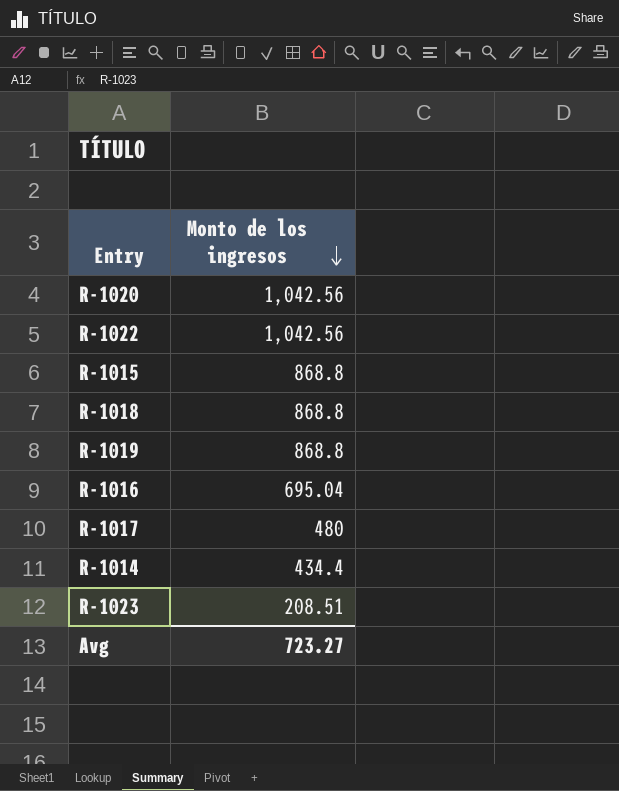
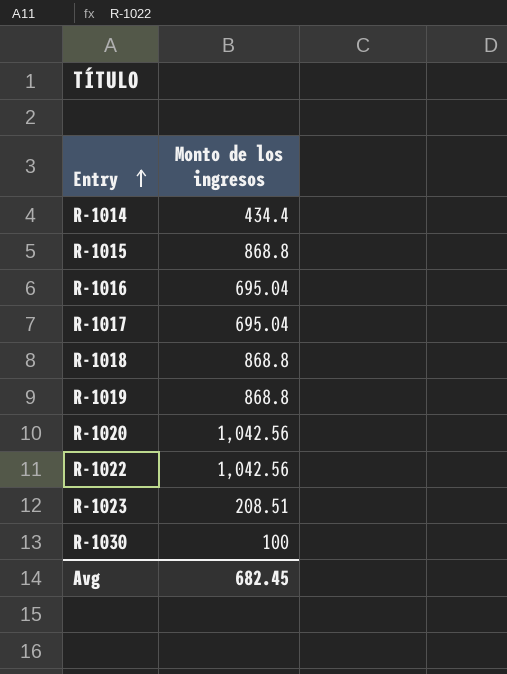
row order: Monto de los ingresos descending -> Entry ascending
R-1017 | Monto de los ingresos: 480 -> 695.04
row R-1030: none -> 100
Avg | Monto de los ingresos: 723.27 -> 682.45

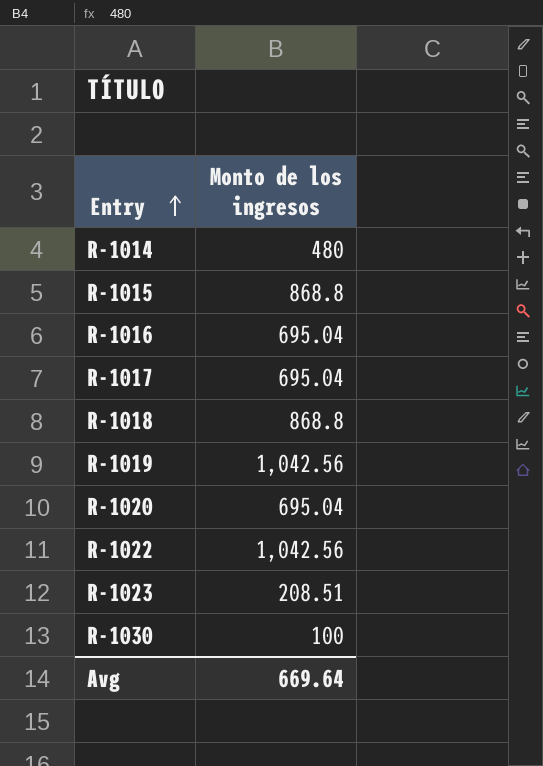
R-1014 | Monto de los ingresos: 434.4 -> 480
R-1019 | Monto de los ingresos: 868.8 -> 1,042.56
R-1020 | Monto de los ingresos: 1,042.56 -> 695.04
Avg | Monto de los ingresos: 682.45 -> 669.64

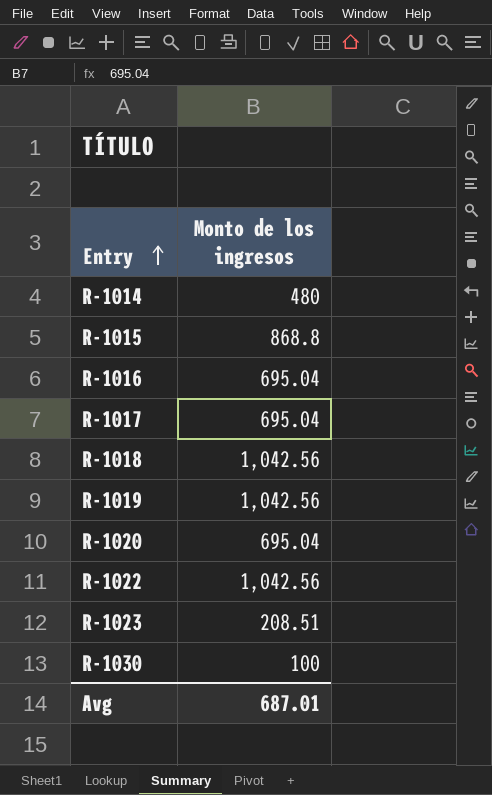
R-1018 | Monto de los ingresos: 868.8 -> 1,042.56
Avg | Monto de los ingresos: 669.64 -> 687.01

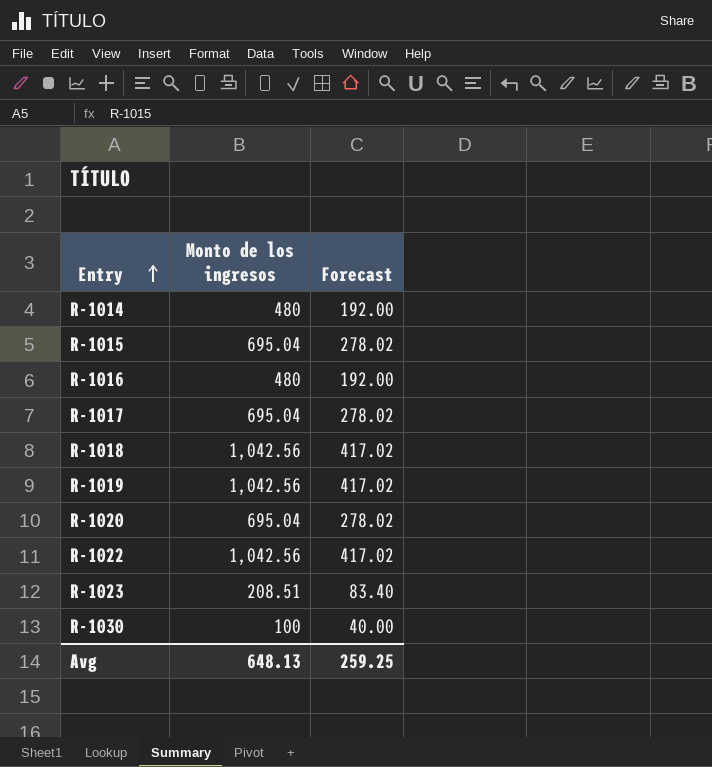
column Forecast | formula: none -> [Monto de los ingresos] * 0.4
R-1015 | Monto de los ingresos: 868.8 -> 695.04
R-1016 | Monto de los ingresos: 695.04 -> 480
Avg | Monto de los ingresos: 687.01 -> 648.13

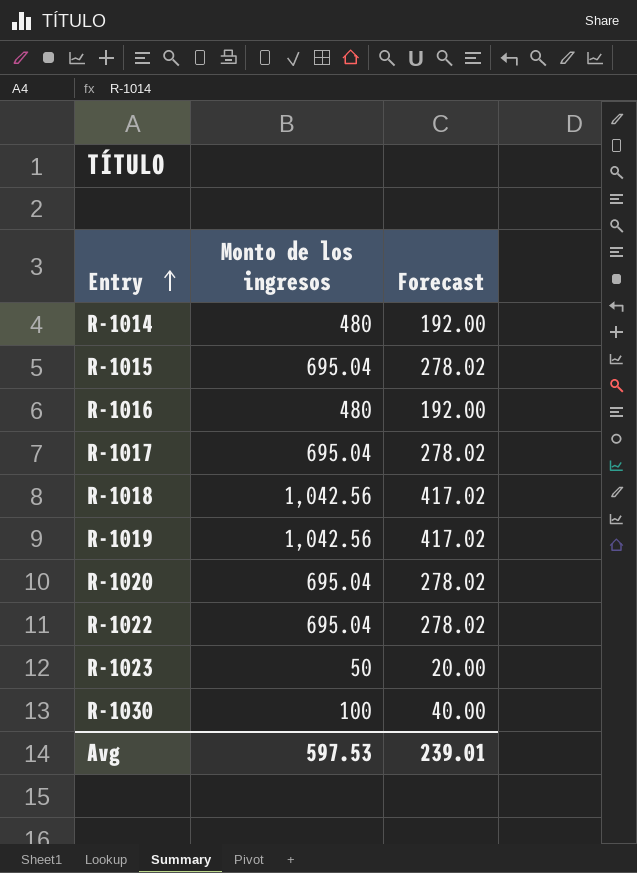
R-1022 | Monto de los ingresos: 1,042.56 -> 695.04
R-1022 | Forecast: 417.02 -> 278.02
R-1023 | Monto de los ingresos: 208.51 -> 50
R-1023 | Forecast: 83.40 -> 20.00
Avg | Monto de los ingresos: 648.13 -> 597.53
Avg | Forecast: 259.25 -> 239.01

